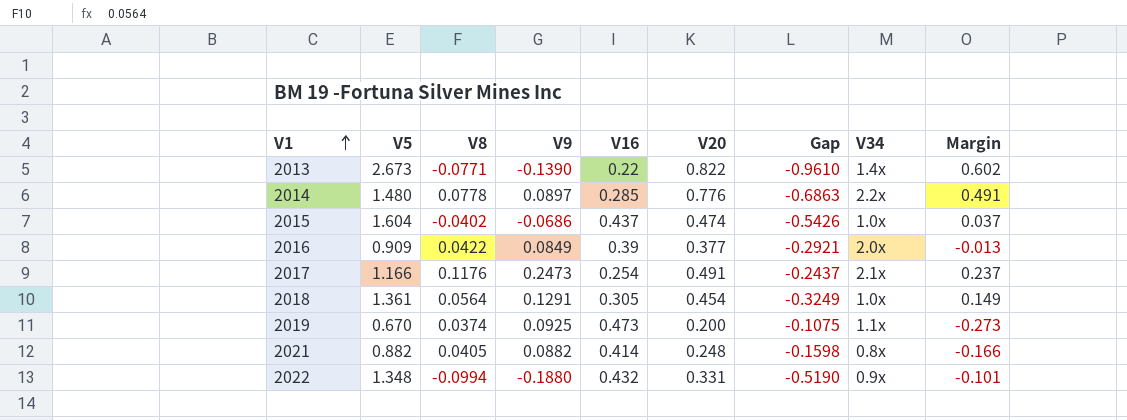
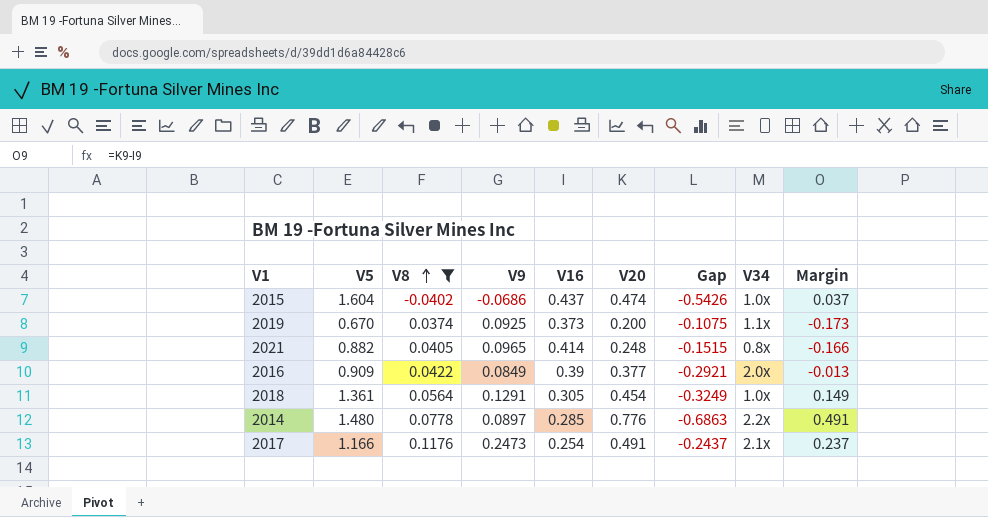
filter: none -> V8 >= -0.0402
row order: V1 ascending -> V8 ascending
2019 | V16: 0.473 -> 0.373
2019 | Margin: -0.273 -> -0.173
2021 | V9: 0.0882 -> 0.0965
2021 | Gap: -0.1598 -> -0.1515

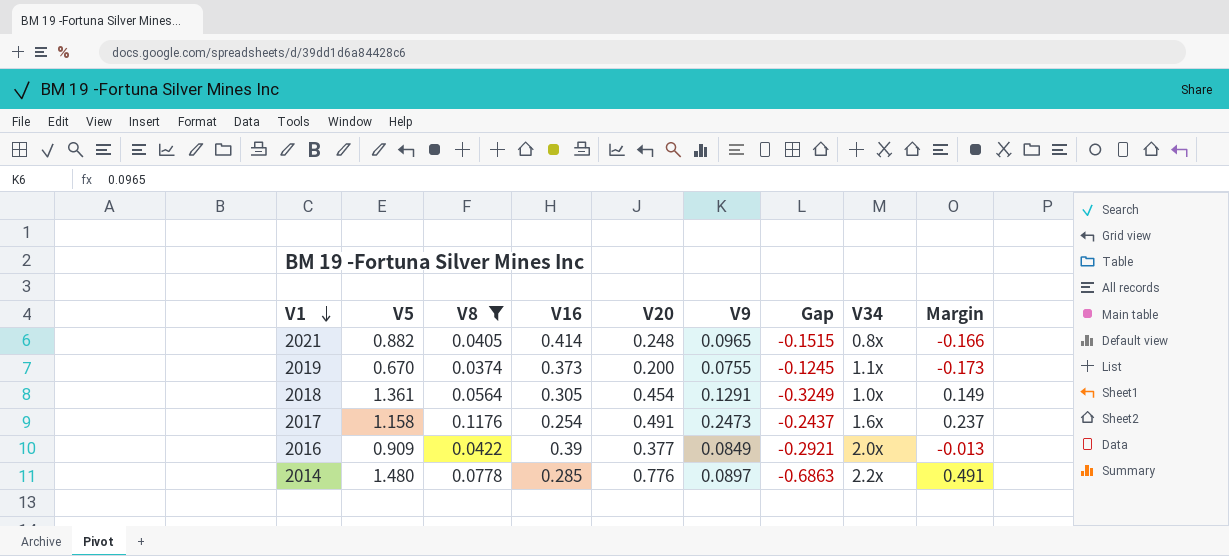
row order: V8 ascending -> V1 descending
column V9 | position: 4 -> 6
row 2015: 1.604 | -0.0402 | -0.0686 | 0.437 | 0.474 | -0.5426 | 1.0x | 0.037 -> none
2019 | V9: 0.0925 -> 0.0755
2019 | Gap: -0.1075 -> -0.1245
2017 | V5: 1.166 -> 1.158
2017 | V34: 2.1x -> 1.6x

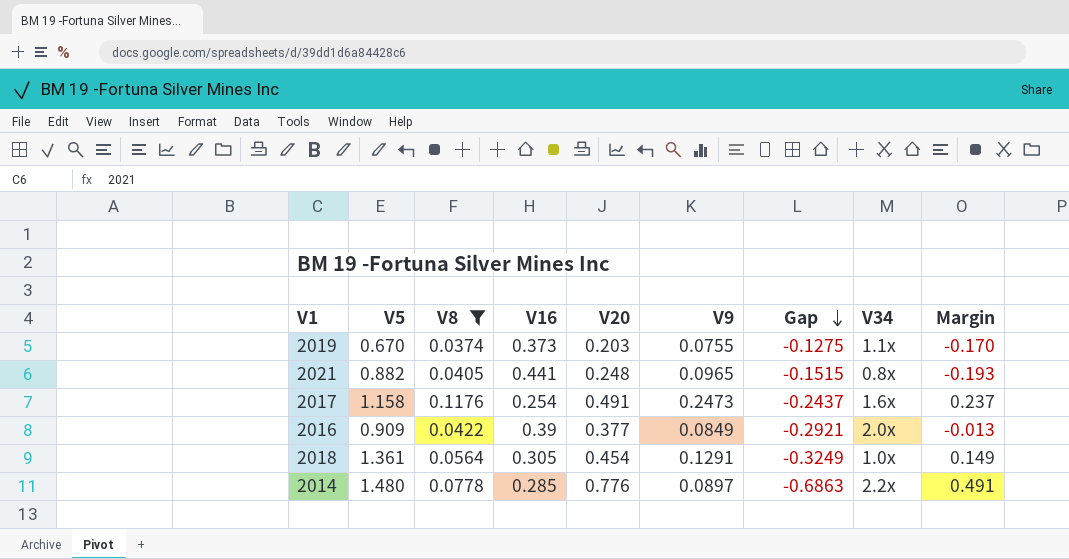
row order: V1 descending -> Gap descending
2019 | V20: 0.200 -> 0.203
2019 | Gap: -0.1245 -> -0.1275
2019 | Margin: -0.173 -> -0.170
2021 | V16: 0.414 -> 0.441
2021 | Margin: -0.166 -> -0.193

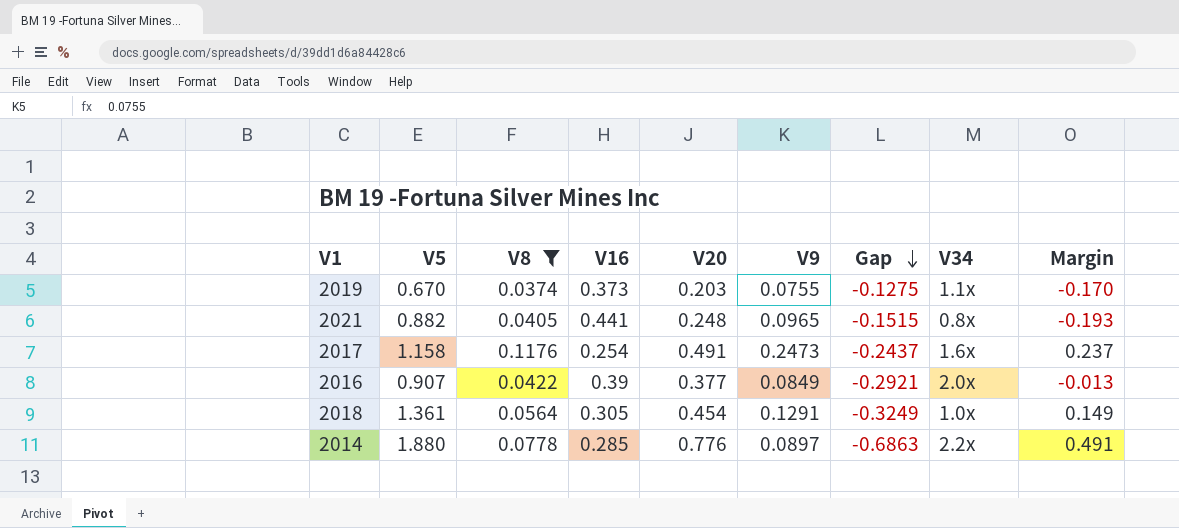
2016 | V5: 0.909 -> 0.907
2014 | V5: 1.480 -> 1.880

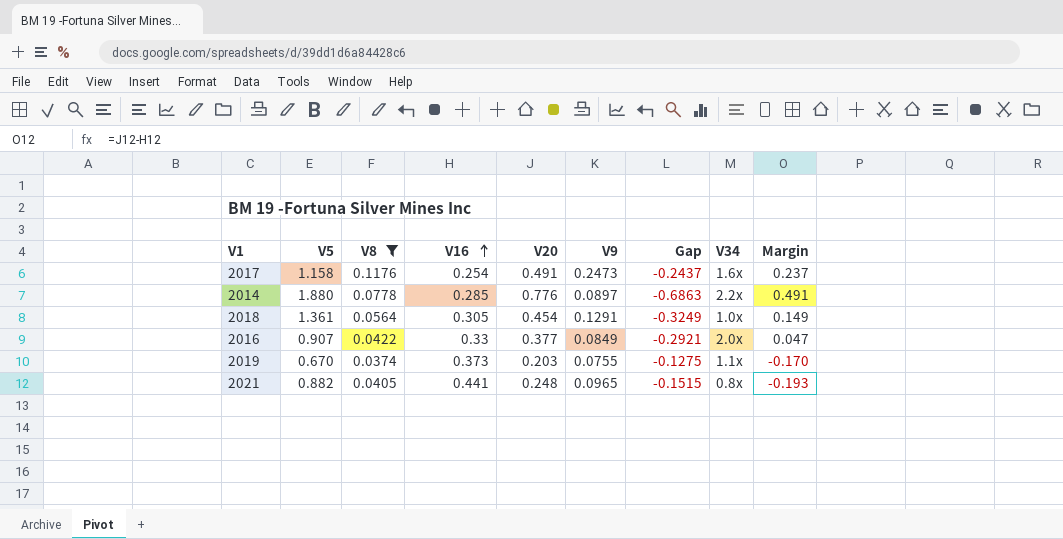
row order: Gap descending -> V16 ascending
2016 | V16: 0.39 -> 0.33
2016 | Margin: -0.013 -> 0.047

